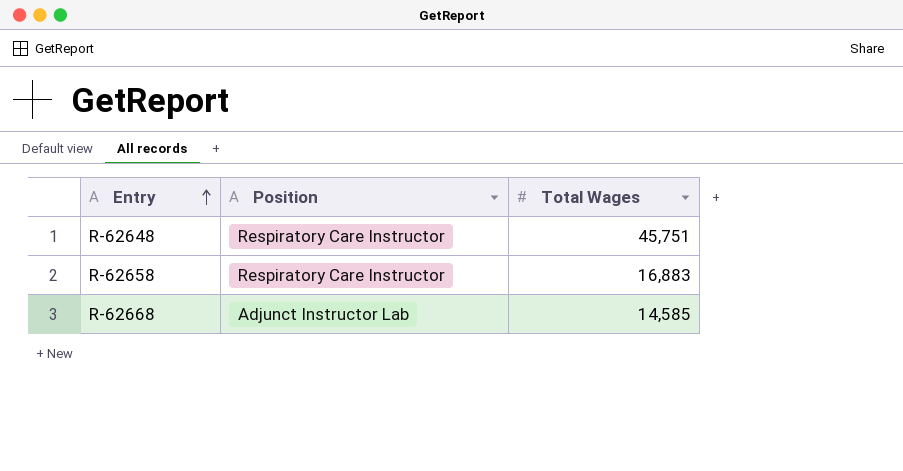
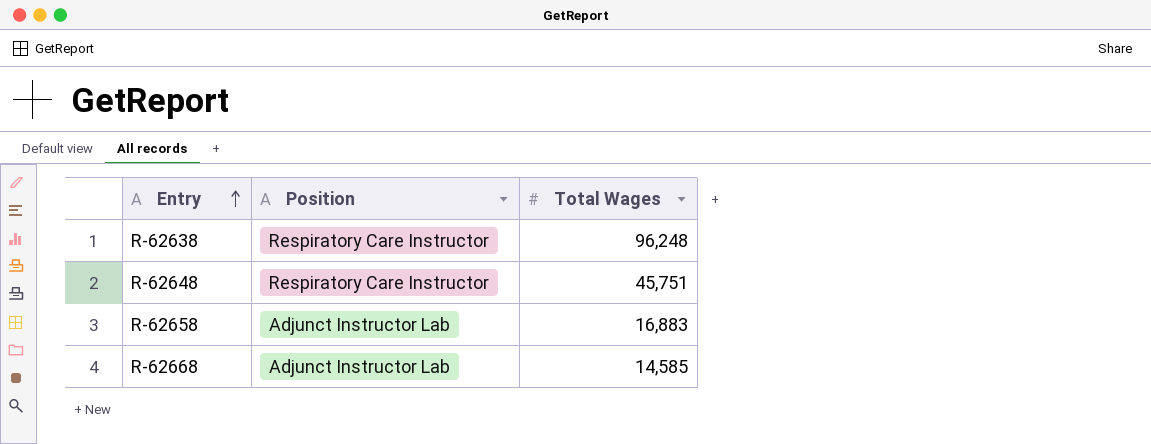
row R-62638: none -> Respiratory Care Instructor | 96,248
R-62658 | Position: Respiratory Care Instructor -> Adjunct Instructor Lab

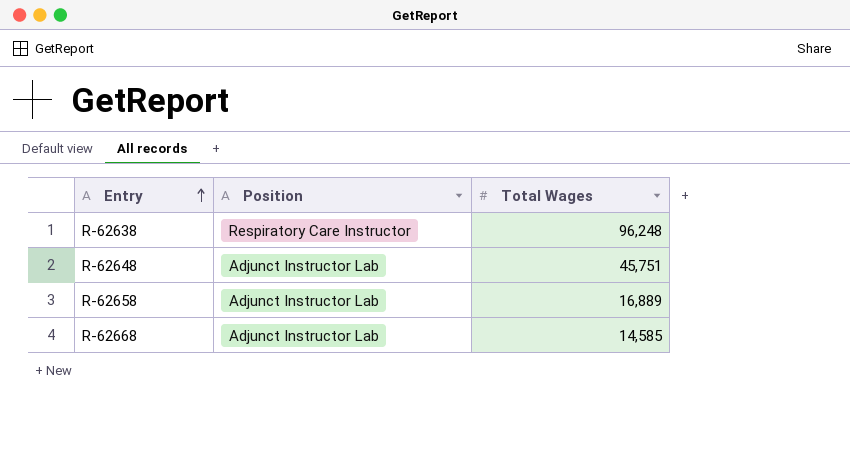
R-62648 | Position: Respiratory Care Instructor -> Adjunct Instructor Lab
R-62658 | Total Wages: 16,883 -> 16,889

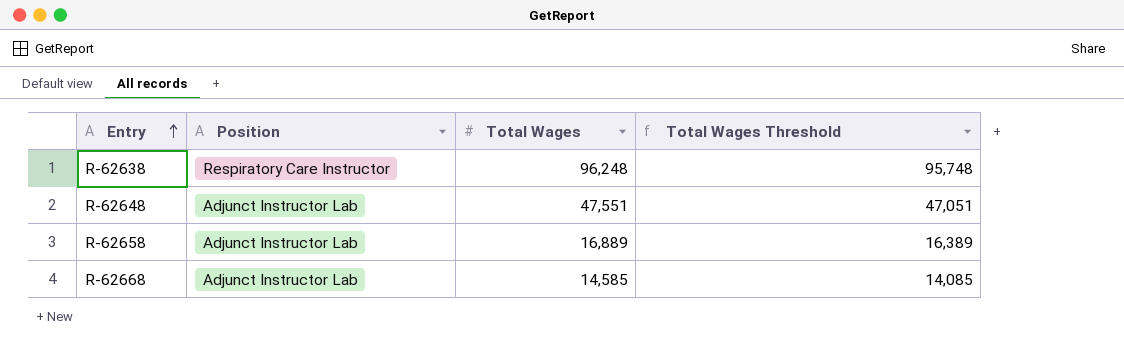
column Total Wages Threshold | formula: none -> [Total Wages] - 500
R-62648 | Total Wages: 45,751 -> 47,551

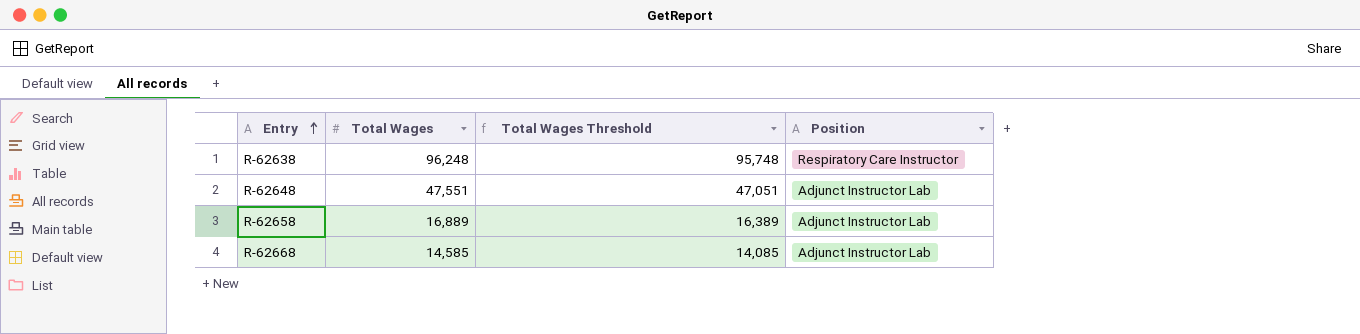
column Position | position: 2 -> 4

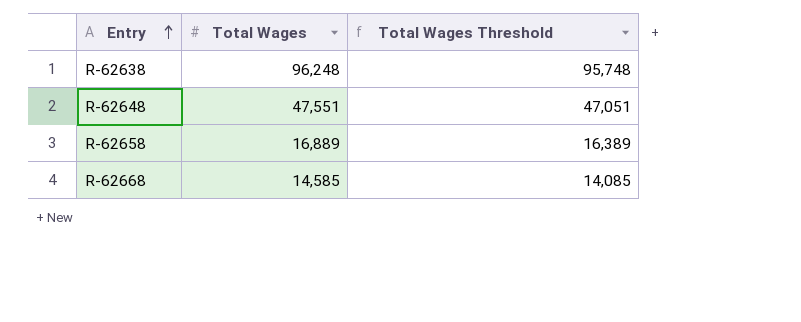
column Position | position: 4 -> none

